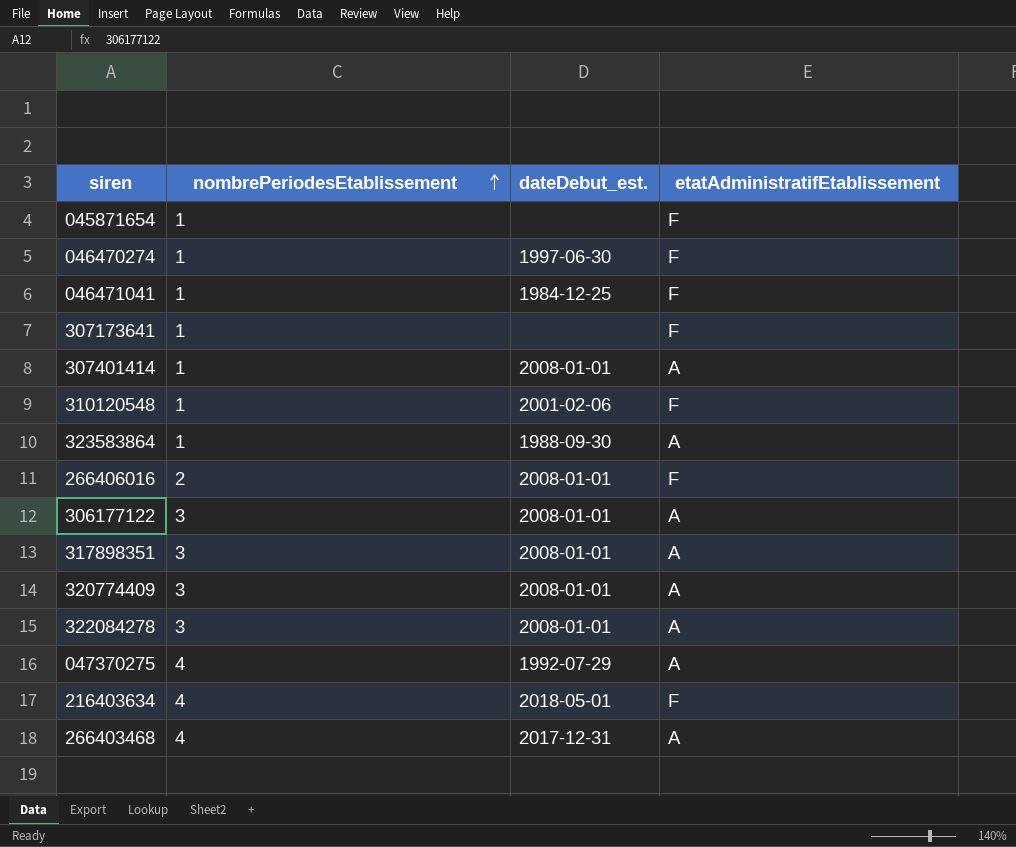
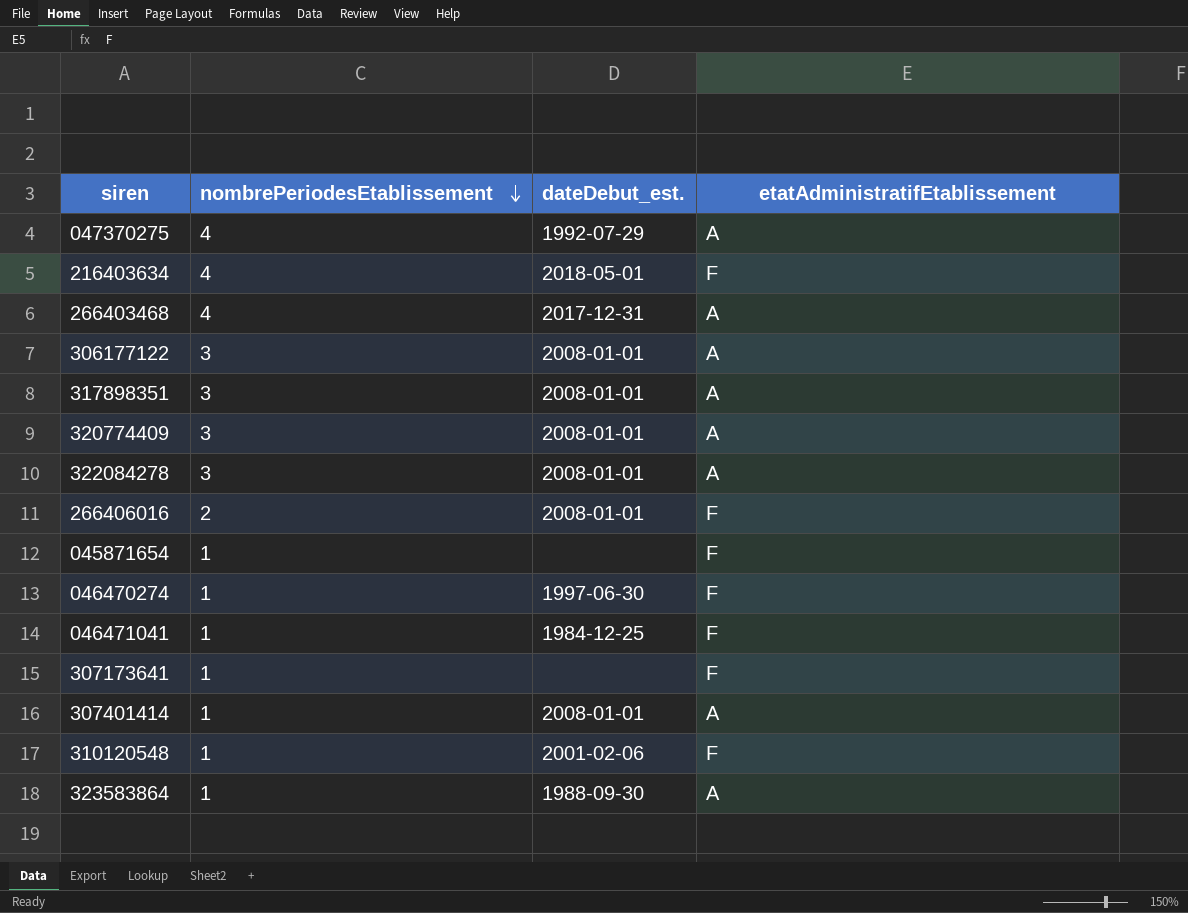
row order: nombrePeriodesEtablissement ascending -> nombrePeriodesEtablissement descending

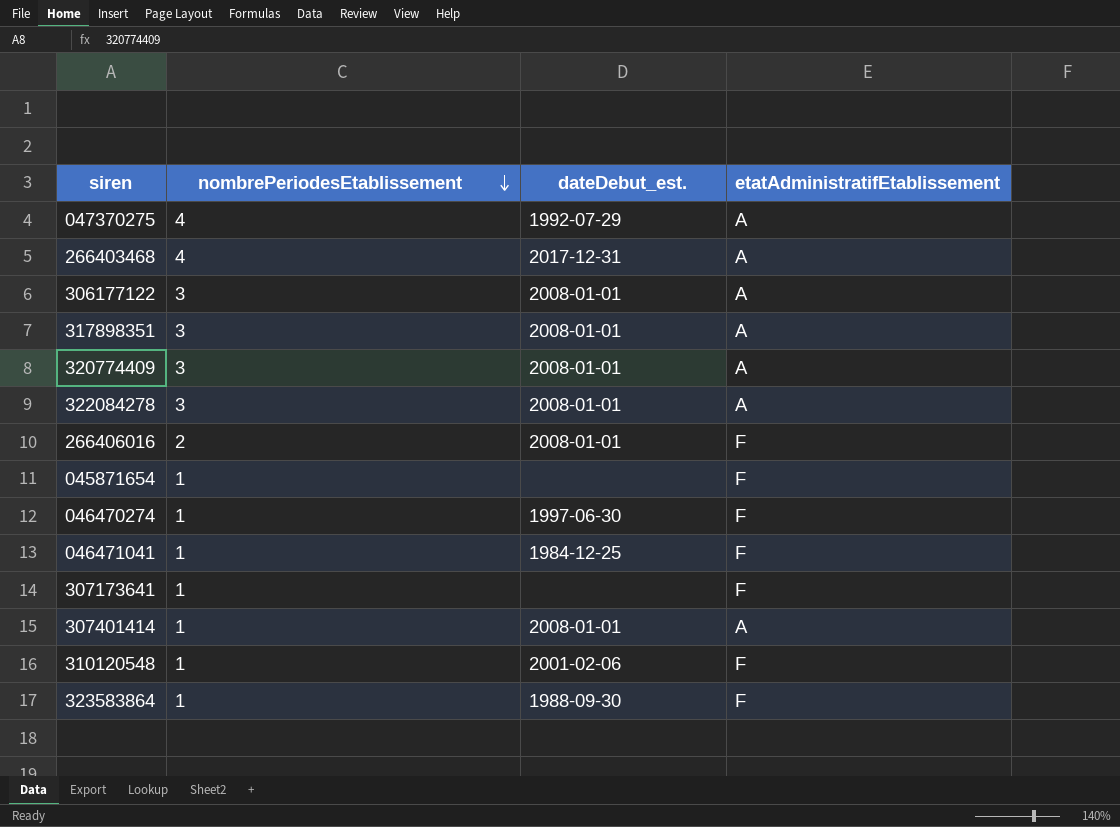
row 216403634: 4 | 2018-05-01 | F -> none
323583864 | etatAdministratifEtablissement: A -> F

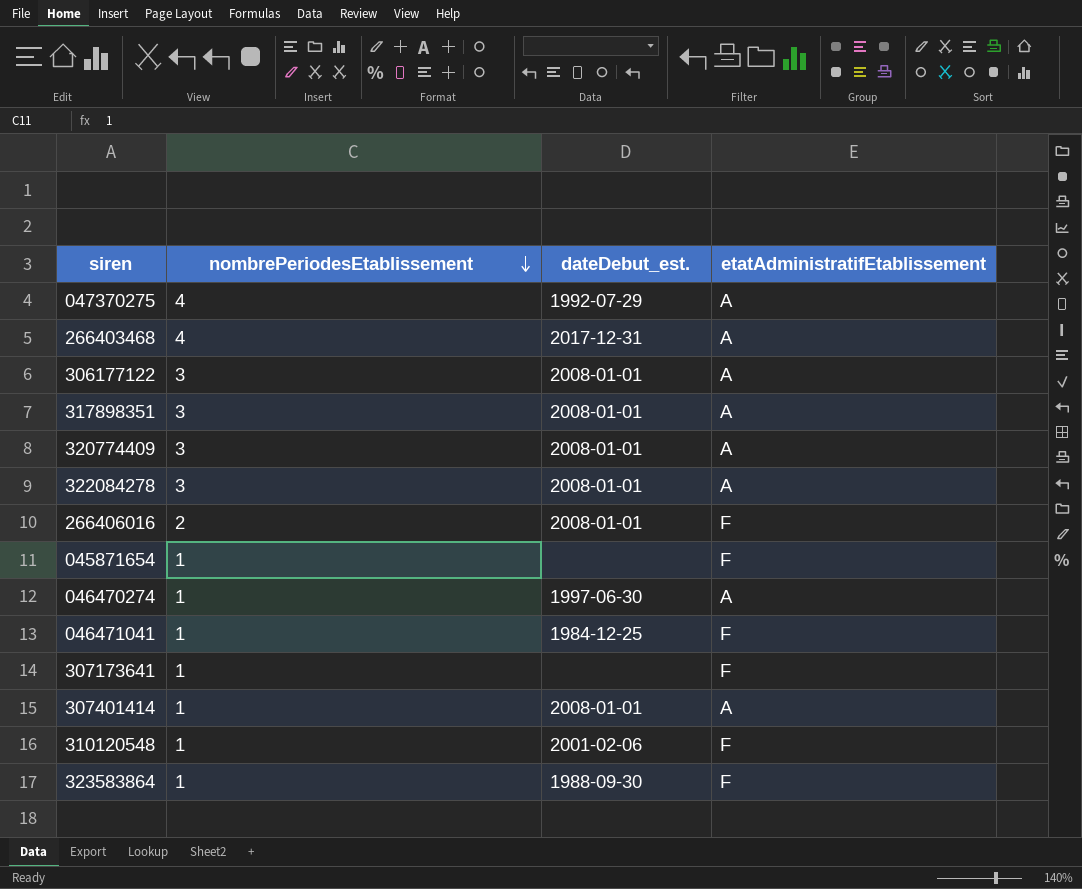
046470274 | etatAdministratifEtablissement: F -> A

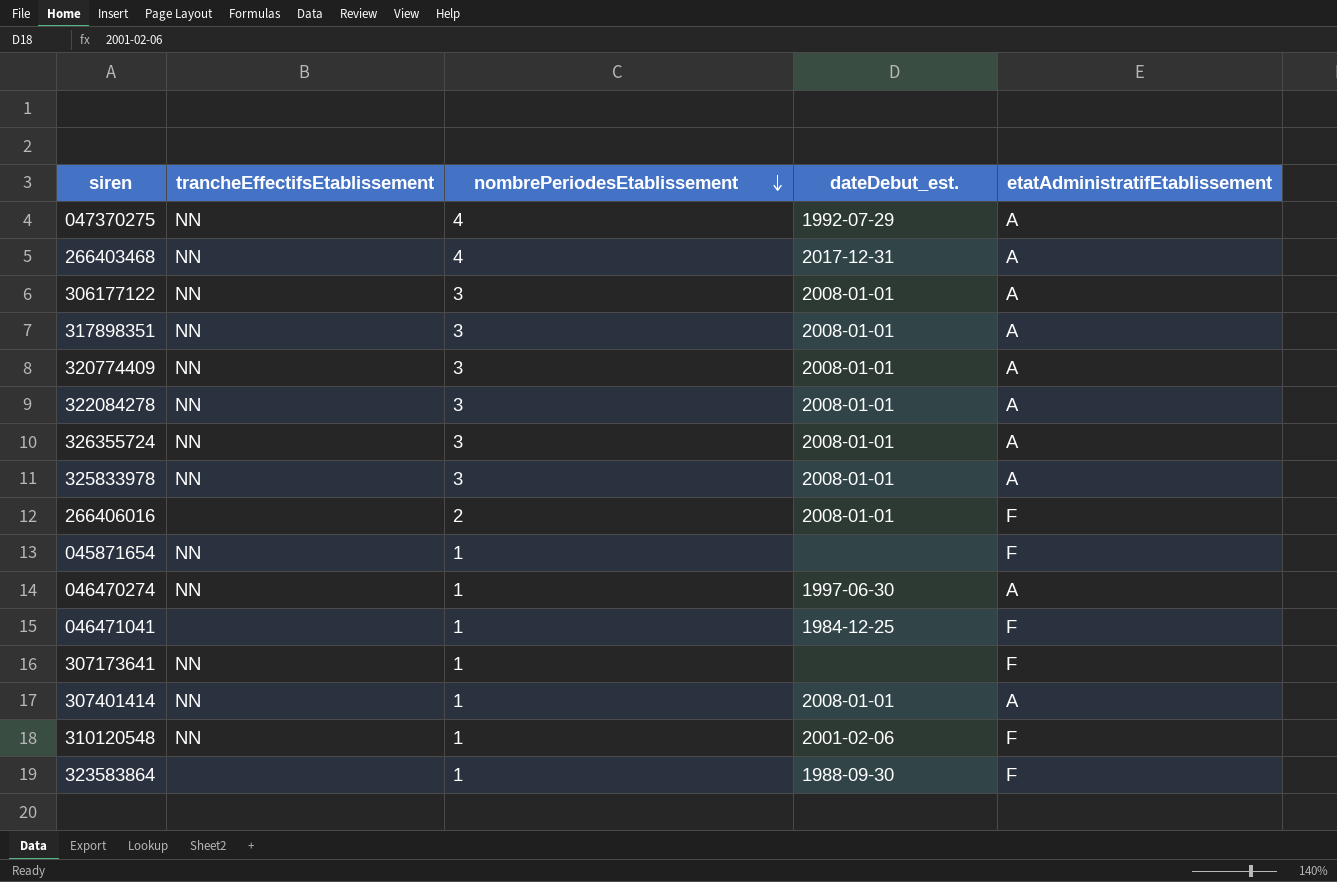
column trancheEffectifsEtablissement | position: none -> 2
row 326355724: none -> NN | 3 | 2008-01-01 | A
row 325833978: none -> NN | 3 | 2008-01-01 | A

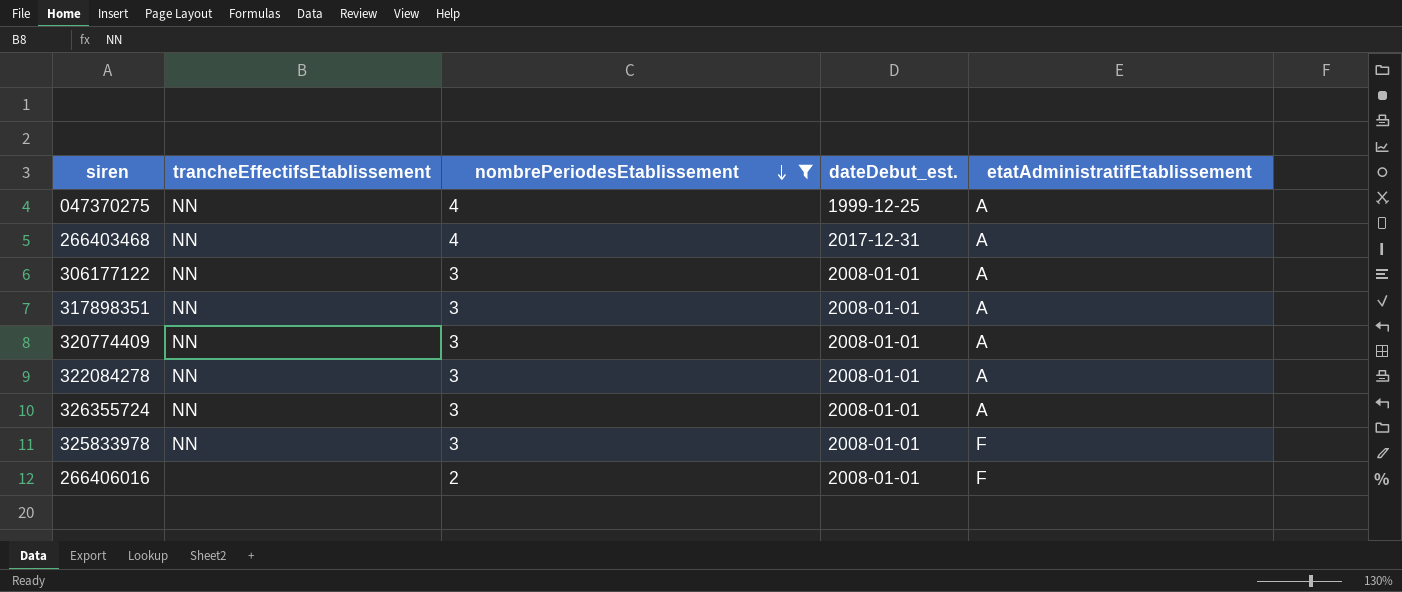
filter: none -> nombrePeriodesEtablissement != 1
047370275 | dateDebut_est.: 1992-07-29 -> 1999-12-25
325833978 | etatAdministratifEtablissement: A -> F

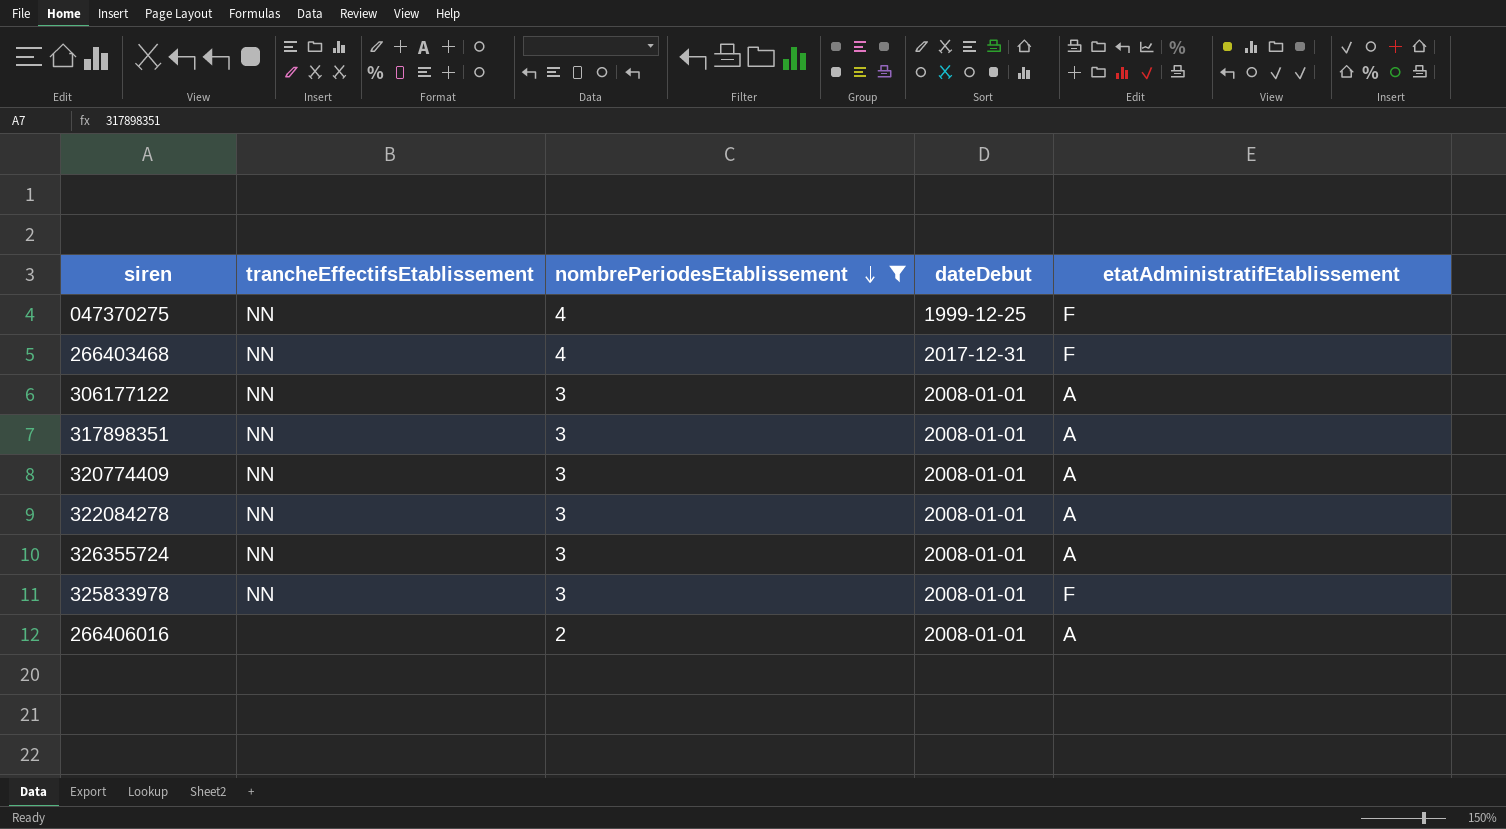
column name: dateDebut_est. -> dateDebut
047370275 | etatAdministratifEtablissement: A -> F
266403468 | etatAdministratifEtablissement: A -> F
266406016 | etatAdministratifEtablissement: F -> A

